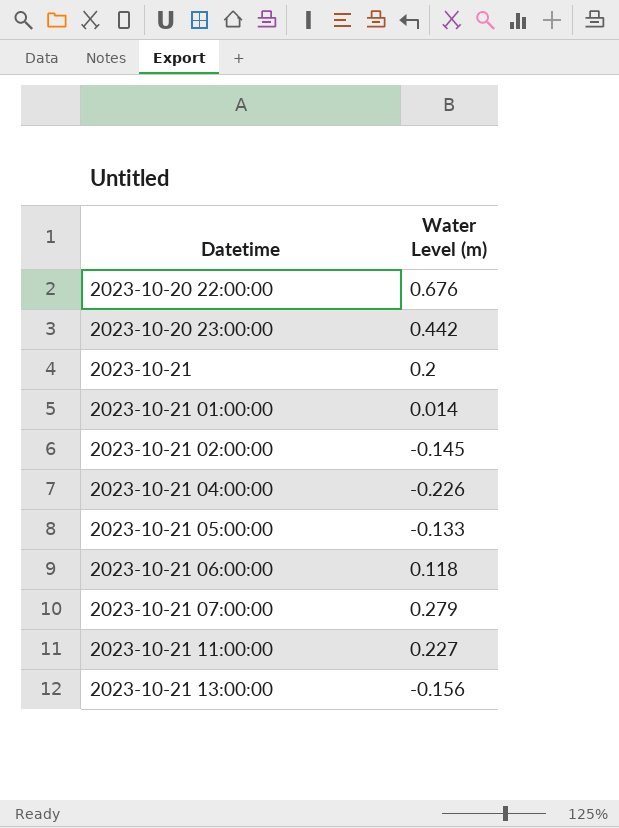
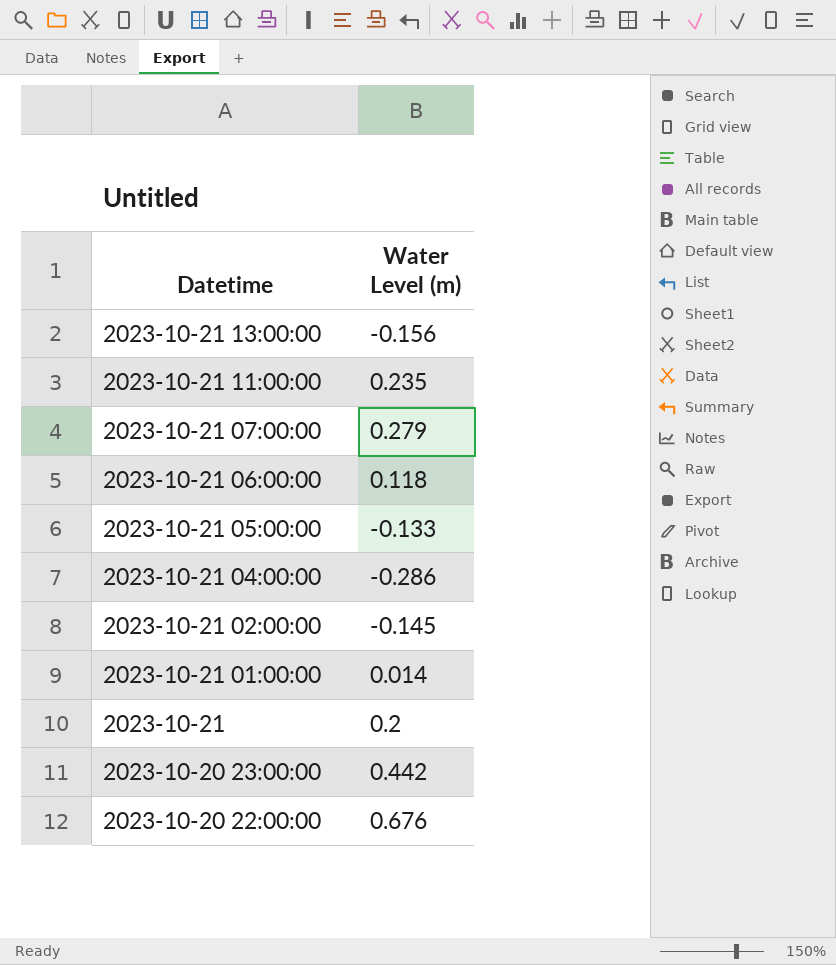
row order: Datetime ascending -> Datetime descending
2023-10-21 11:00:00 | Water Level (m): 0.227 -> 0.235
2023-10-21 04:00:00 | Water Level (m): -0.226 -> -0.286

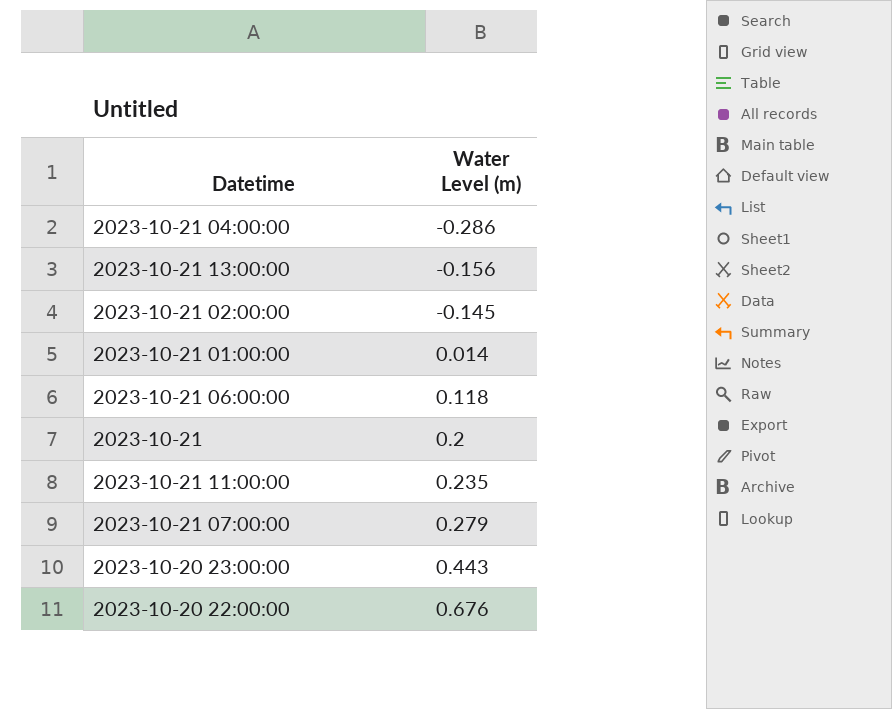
row order: Datetime descending -> Water Level (m) ascending
row 2023-10-21 05:00:00: -0.133 -> none
2023-10-20 23:00:00 | Water Level (m): 0.442 -> 0.443

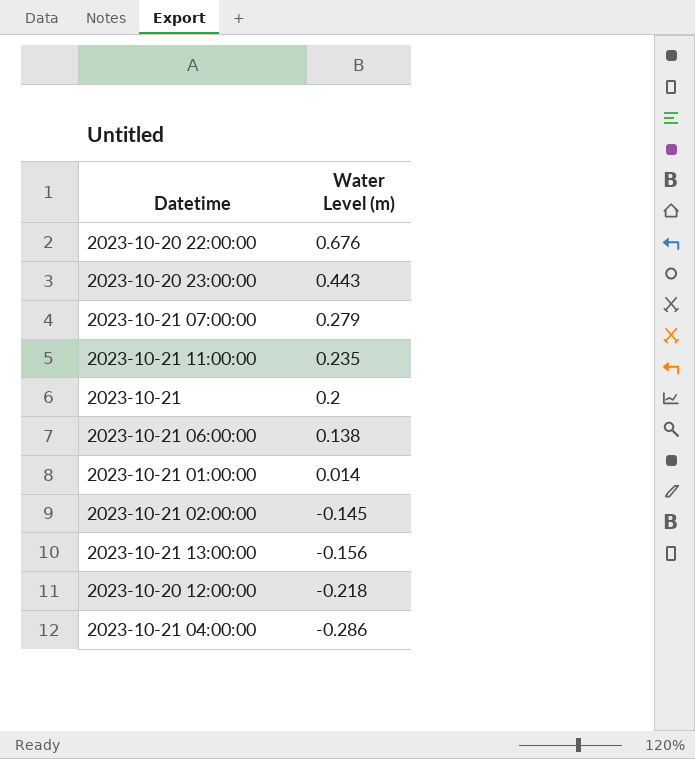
row order: Water Level (m) ascending -> Water Level (m) descending
2023-10-21 06:00:00 | Water Level (m): 0.118 -> 0.138
row 2023-10-20 12:00:00: none -> -0.218

